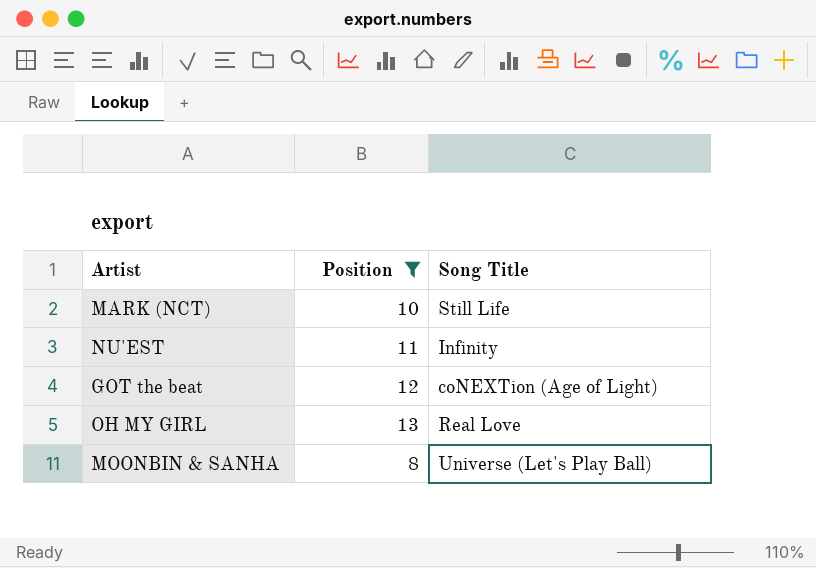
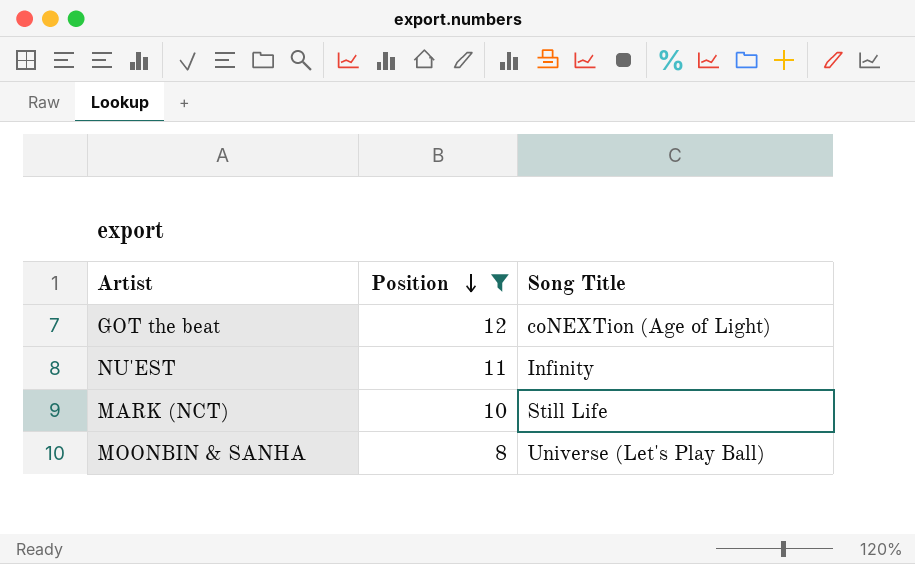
row order: none -> Position descending
row OH MY GIRL: 13 | Real Love -> none

